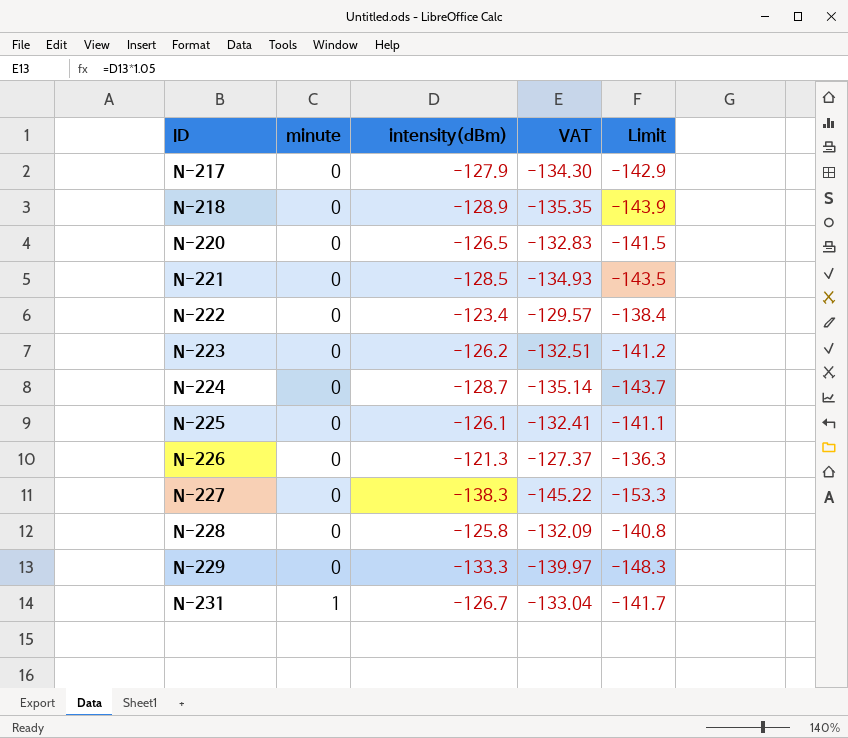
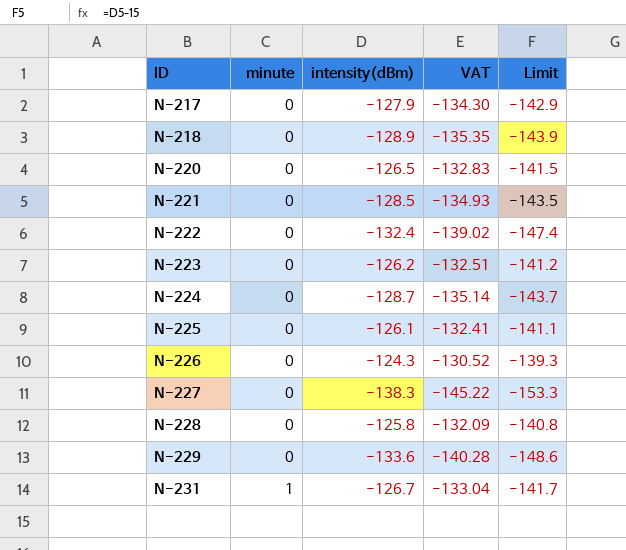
N-222 | intensity(dBm): -123.4 -> -132.4
N-222 | VAT: -129.57 -> -139.02
N-222 | Limit: -138.4 -> -147.4
N-226 | intensity(dBm): -121.3 -> -124.3
N-226 | VAT: -127.37 -> -130.52
N-226 | Limit: -136.3 -> -139.3
N-229 | intensity(dBm): -133.3 -> -133.6
N-229 | VAT: -139.97 -> -140.28
N-229 | Limit: -148.3 -> -148.6

